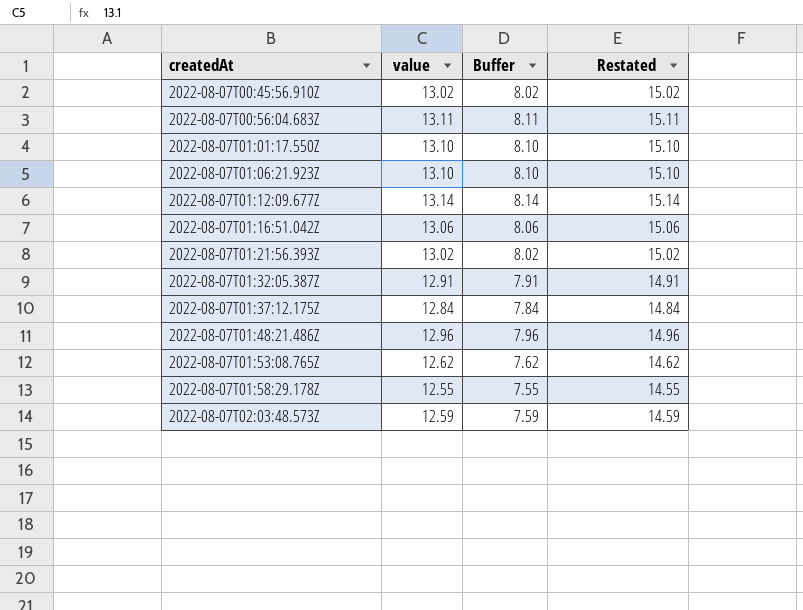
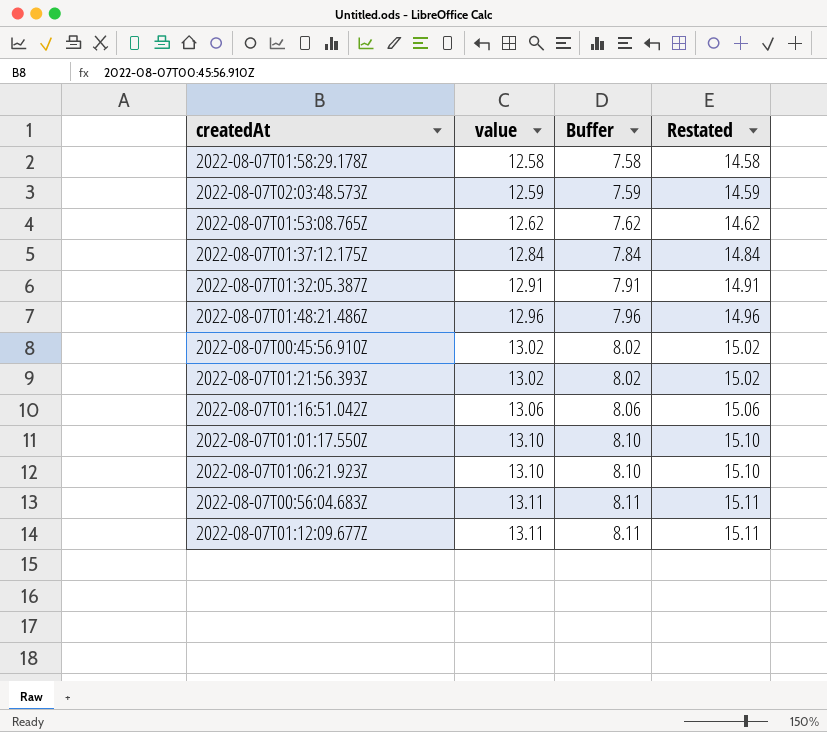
row order: createdAt ascending -> value ascending
2022-08-07T01:58:29.178Z | value: 12.55 -> 12.58
2022-08-07T01:58:29.178Z | Buffer: 7.55 -> 7.58
2022-08-07T01:58:29.178Z | Restated: 14.55 -> 14.58
2022-08-07T01:12:09.677Z | value: 13.14 -> 13.11
2022-08-07T01:12:09.677Z | Buffer: 8.14 -> 8.11
2022-08-07T01:12:09.677Z | Restated: 15.14 -> 15.11

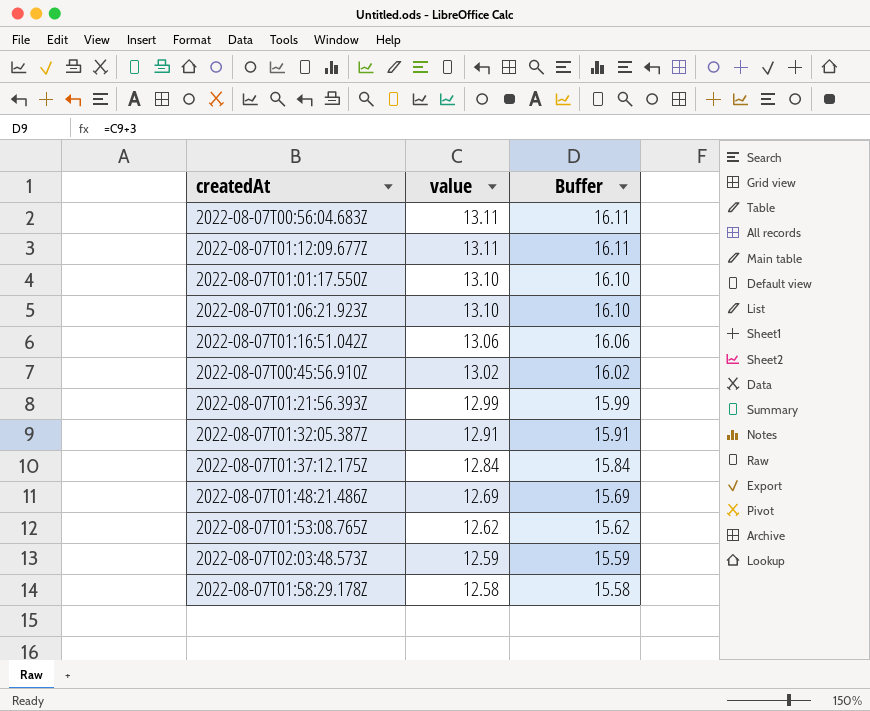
row order: value ascending -> value descending
column Restated | formula: [value] + 2 -> none
column Buffer | formula: [value] - 5 -> [value] + 3
2022-08-07T01:21:56.393Z | value: 13.02 -> 12.99
2022-08-07T01:48:21.486Z | value: 12.96 -> 12.69

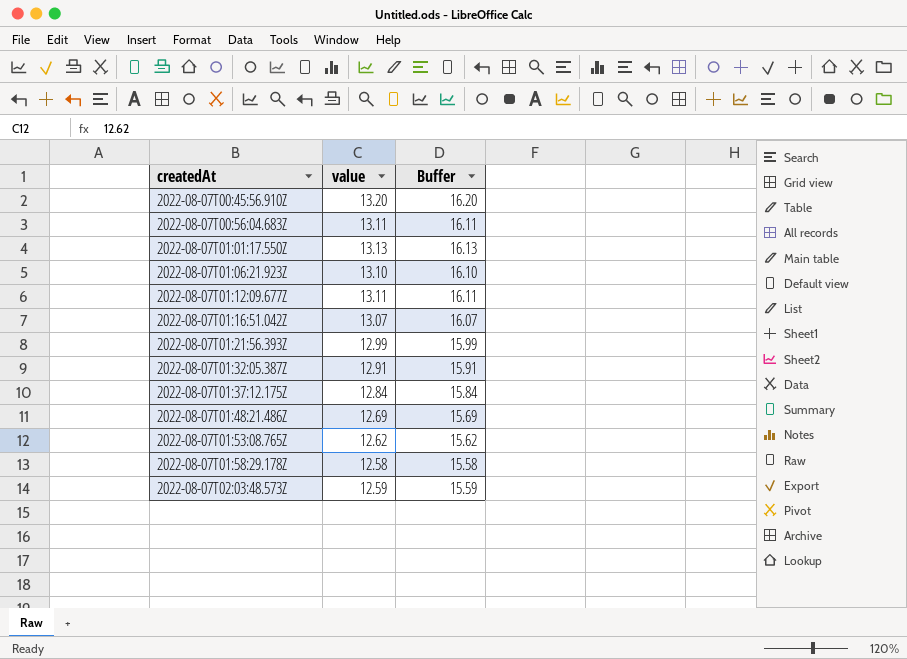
row order: value descending -> createdAt ascending
2022-08-07T00:45:56.910Z | value: 13.02 -> 13.20
2022-08-07T00:45:56.910Z | Buffer: 16.02 -> 16.20
2022-08-07T01:01:17.550Z | value: 13.10 -> 13.13
2022-08-07T01:01:17.550Z | Buffer: 16.10 -> 16.13
2022-08-07T01:16:51.042Z | value: 13.06 -> 13.07
2022-08-07T01:16:51.042Z | Buffer: 16.06 -> 16.07

